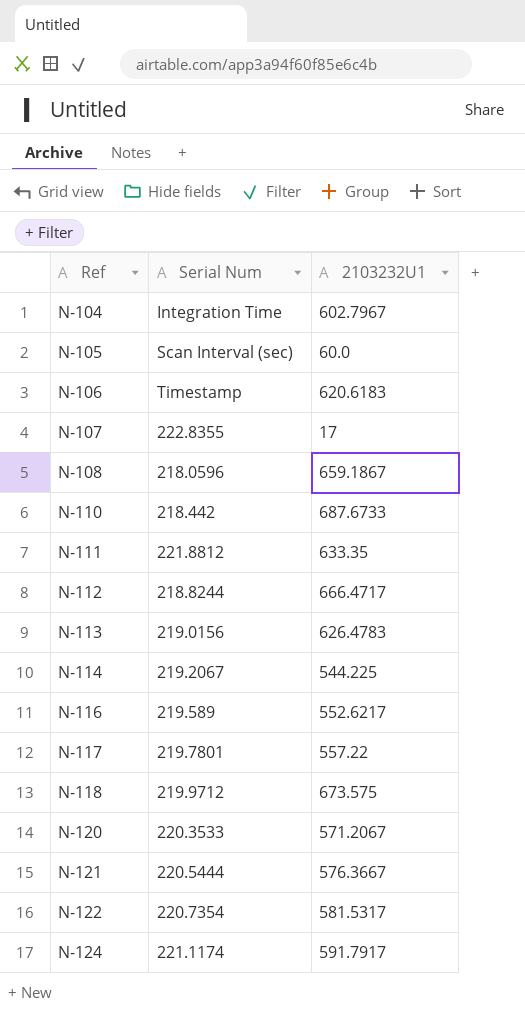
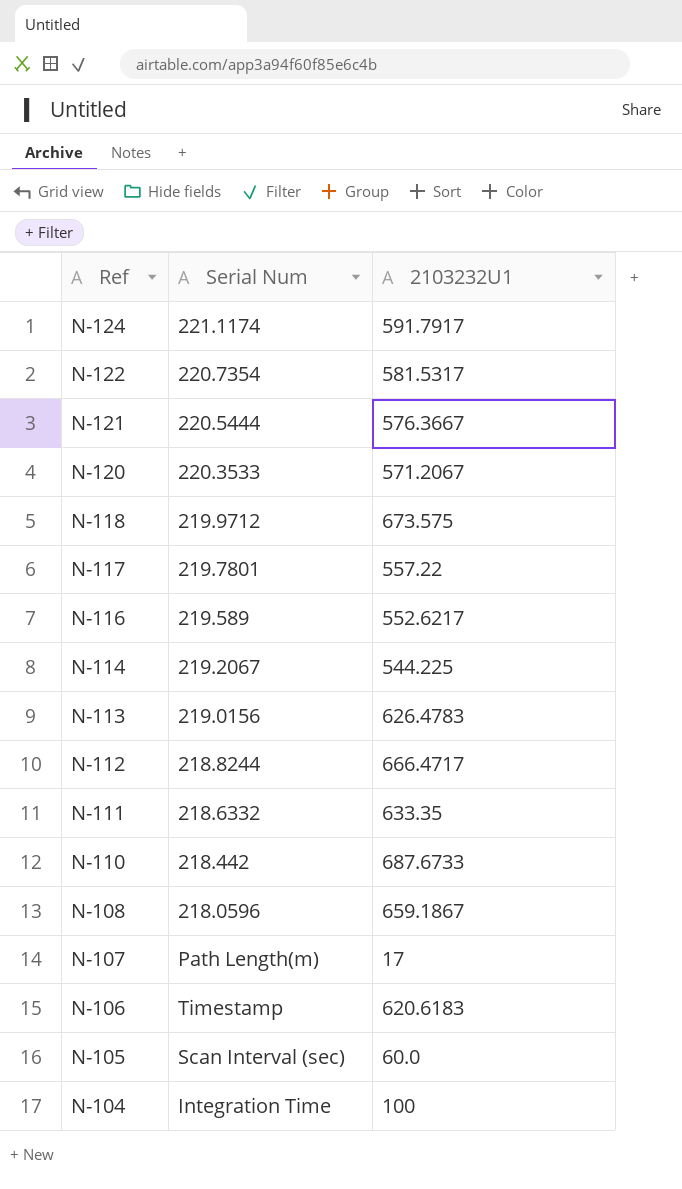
row order: Ref ascending -> Ref descending
N-111 | Serial Num: 221.8812 -> 218.6332
N-107 | Serial Num: 222.8355 -> Path Length(m)
N-104 | 2103232U1: 602.7967 -> 100

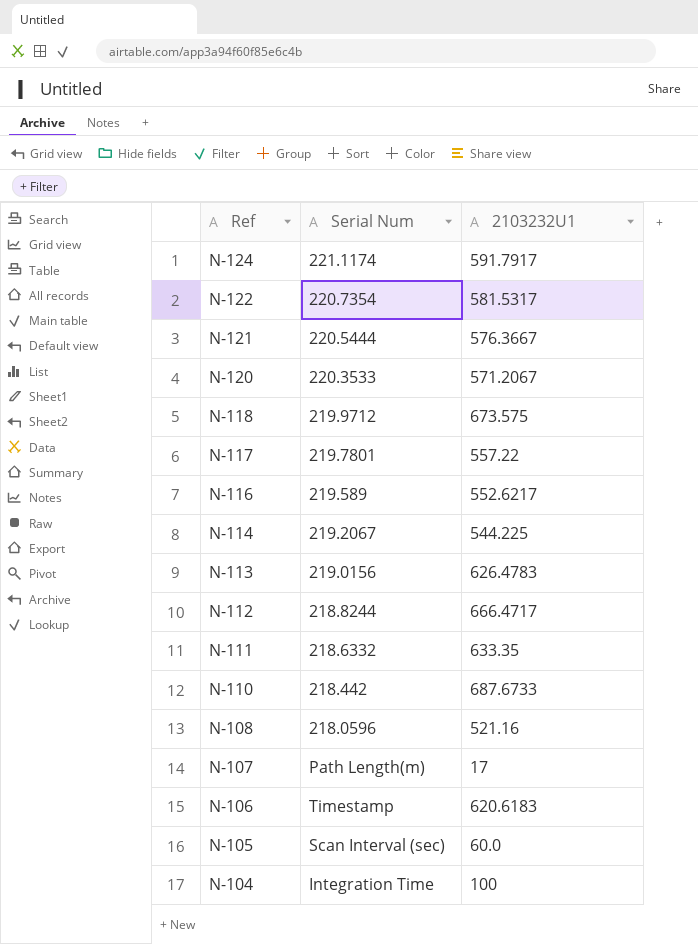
N-108 | 2103232U1: 659.1867 -> 521.16

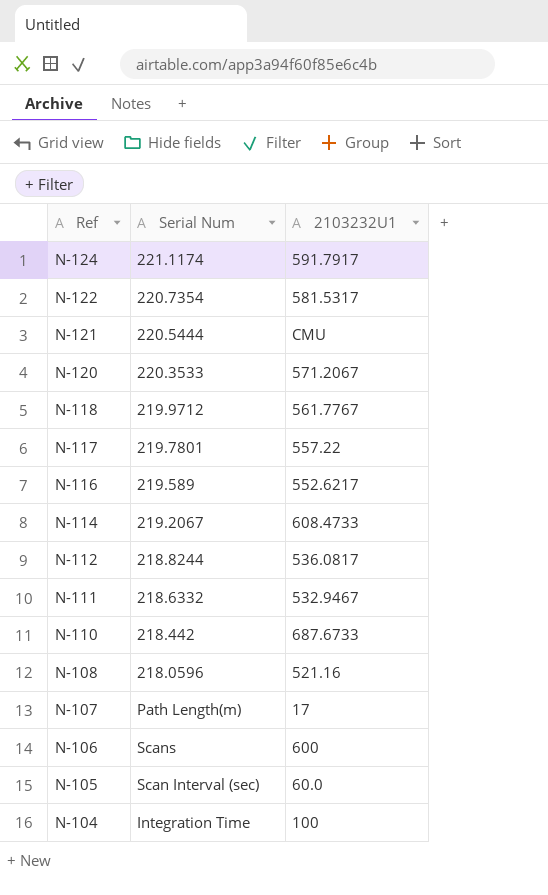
row N-113: 219.0156 | 626.4783 -> none
N-121 | 2103232U1: 576.3667 -> CMU
N-118 | 2103232U1: 673.575 -> 561.7767
N-114 | 2103232U1: 544.225 -> 608.4733
N-112 | 2103232U1: 666.4717 -> 536.0817
N-111 | 2103232U1: 633.35 -> 532.9467
N-106 | Serial Num: Timestamp -> Scans
N-106 | 2103232U1: 620.6183 -> 600

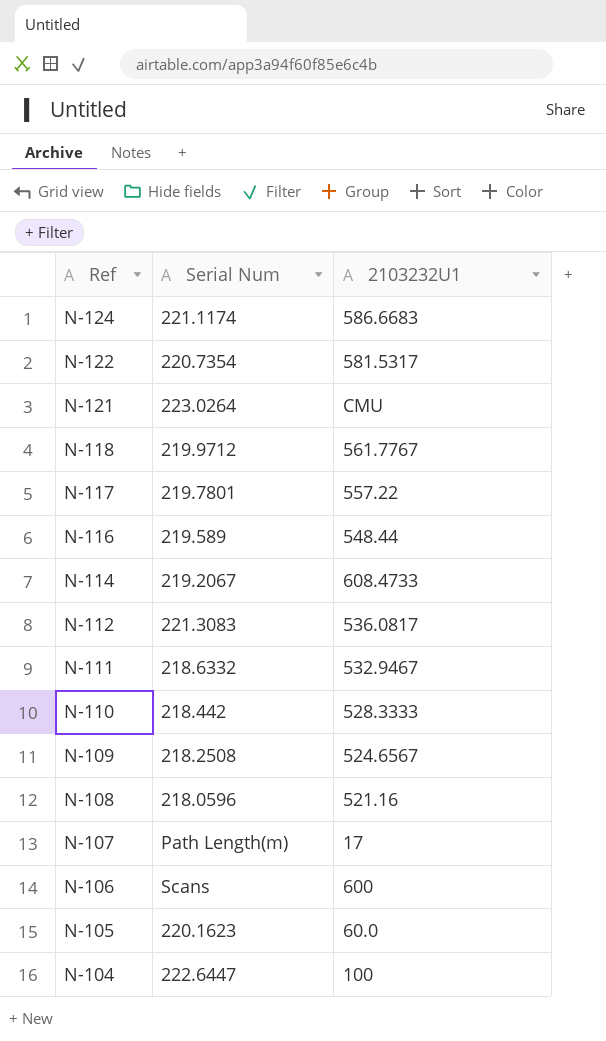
row N-120: 220.3533 | 571.2067 -> none
N-124 | 2103232U1: 591.7917 -> 586.6683
N-121 | Serial Num: 220.5444 -> 223.0264
N-116 | 2103232U1: 552.6217 -> 548.44
N-112 | Serial Num: 218.8244 -> 221.3083
N-110 | 2103232U1: 687.6733 -> 528.3333
row N-109: none -> 218.2508 | 524.6567
N-105 | Serial Num: Scan Interval (sec) -> 220.1623
N-104 | Serial Num: Integration Time -> 222.6447

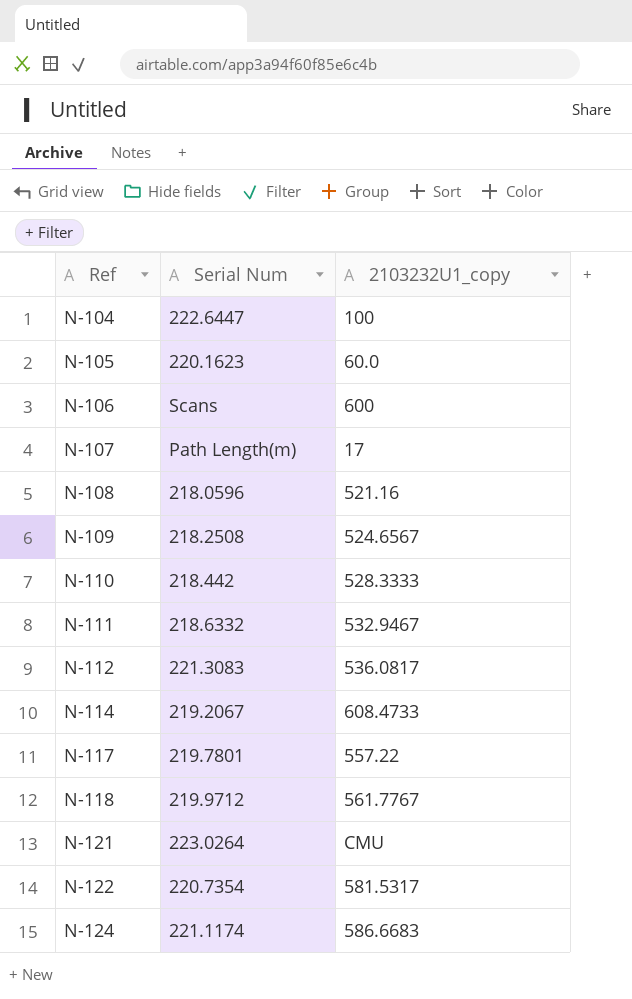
row order: Ref descending -> Ref ascending
column name: 2103232U1 -> 2103232U1_copy
row N-116: 219.589 | 548.44 -> none

